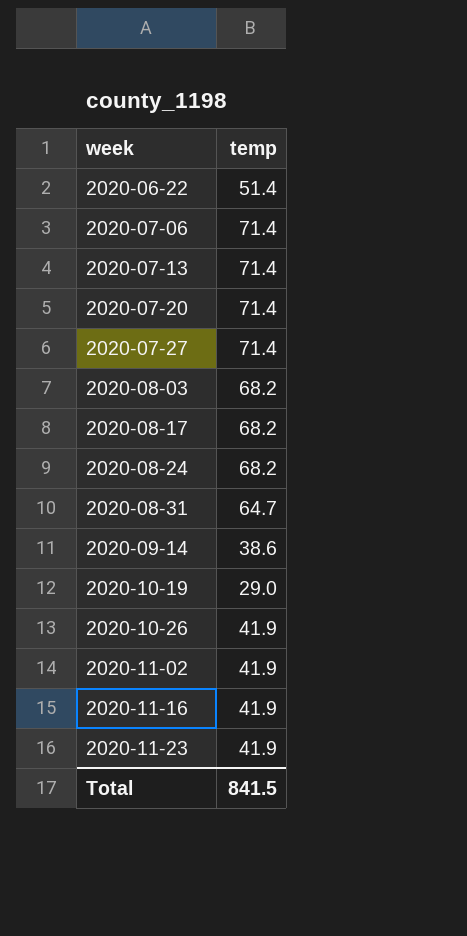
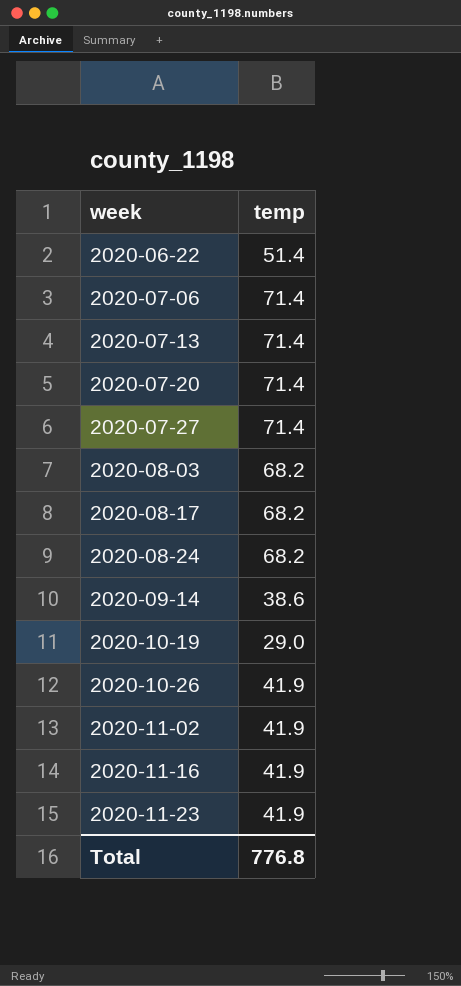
row 2020-08-31: 64.7 -> none
Total | temp: 841.5 -> 776.8

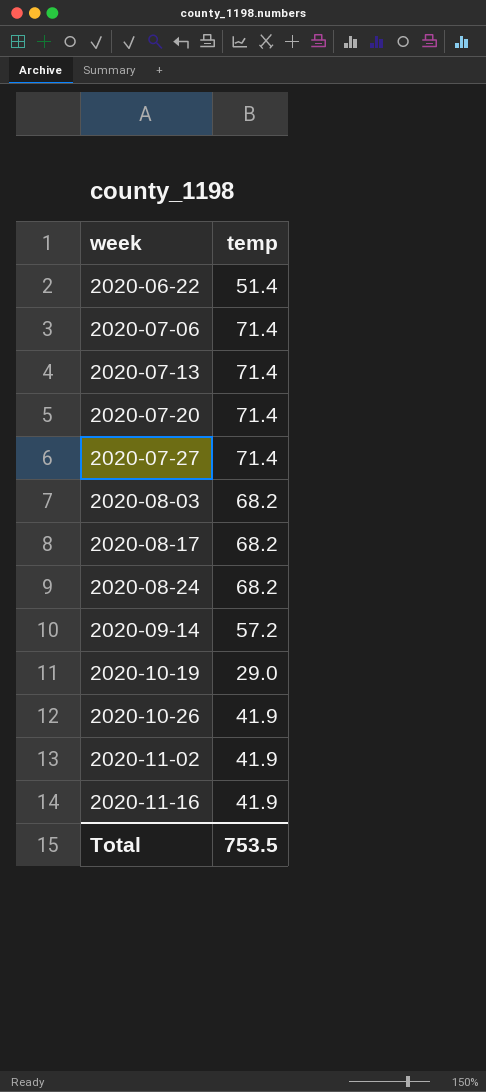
row 2020-11-23: 41.9 -> none
2020-09-14 | temp: 38.6 -> 57.2
Total | temp: 776.8 -> 753.5

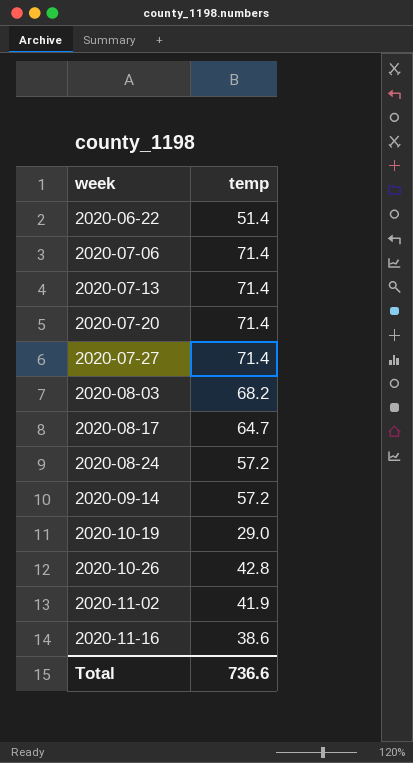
2020-08-17 | temp: 68.2 -> 64.7
2020-08-24 | temp: 68.2 -> 57.2
2020-10-26 | temp: 41.9 -> 42.8
2020-11-16 | temp: 41.9 -> 38.6
Total | temp: 753.5 -> 736.6

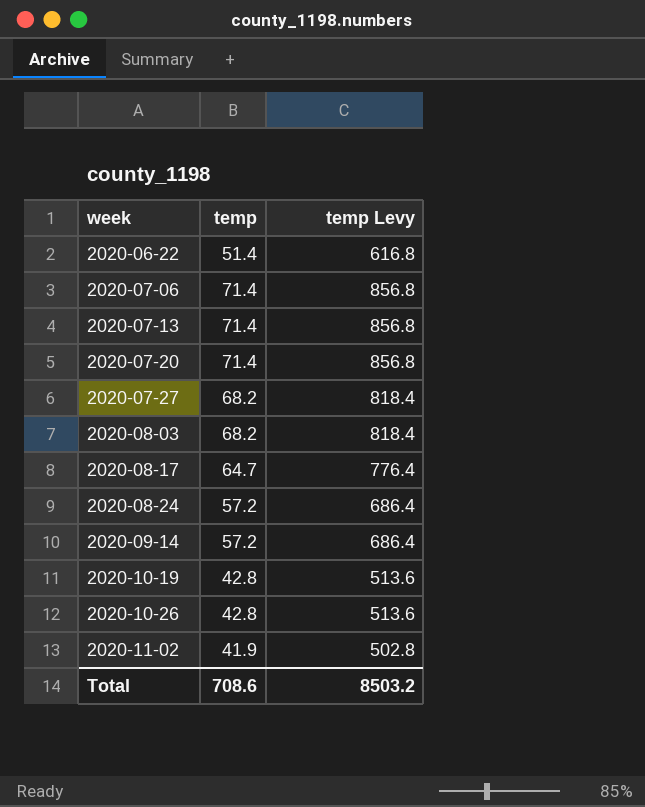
column temp Levy | formula: none -> [temp] * 12
row 2020-11-16: 38.6 -> none
2020-07-27 | temp: 71.4 -> 68.2
2020-10-19 | temp: 29.0 -> 42.8
Total | temp: 736.6 -> 708.6

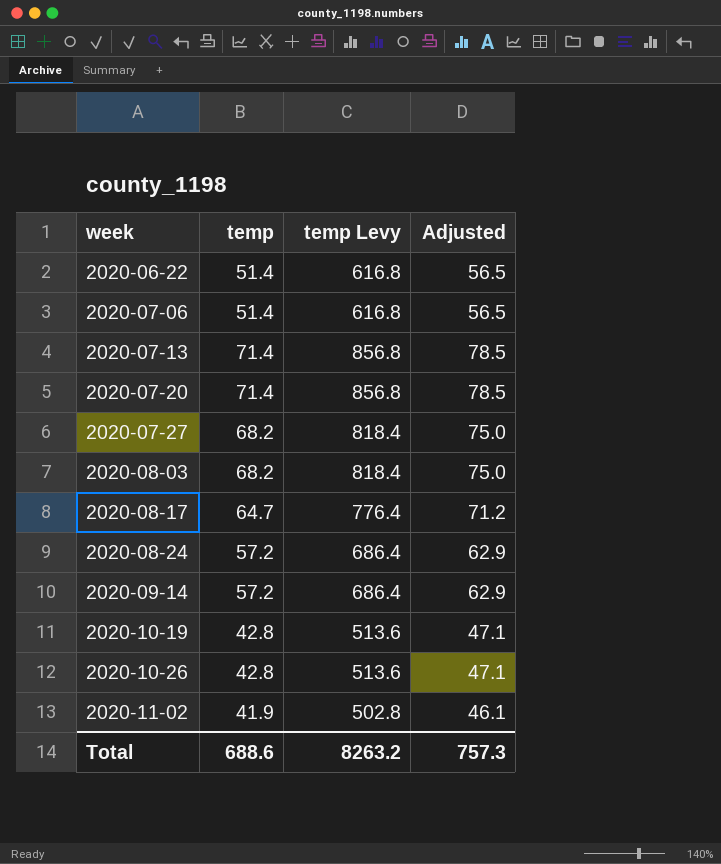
column Adjusted | formula: none -> [temp] * 1.1
2020-07-06 | temp: 71.4 -> 51.4
2020-07-06 | temp Levy: 856.8 -> 616.8
Total | temp: 708.6 -> 688.6
Total | temp Levy: 8503.2 -> 8263.2

